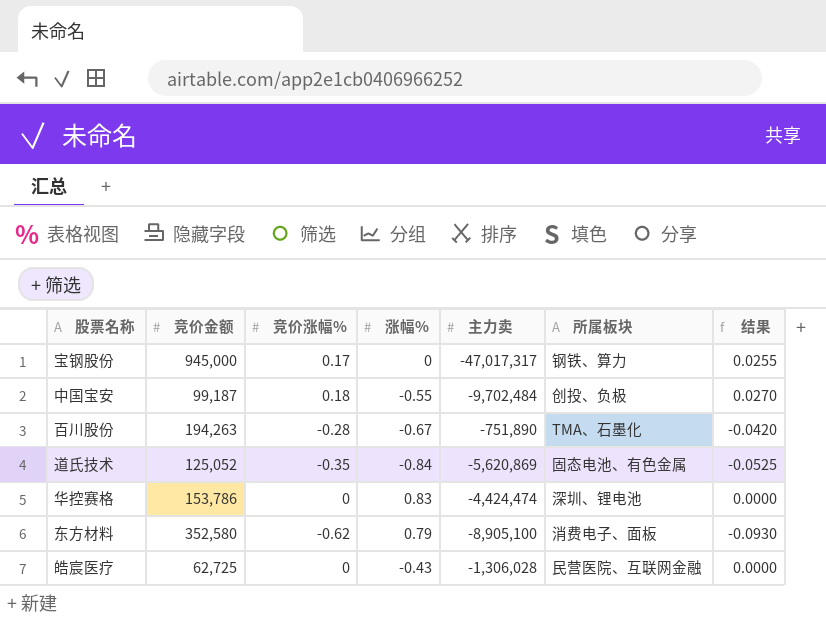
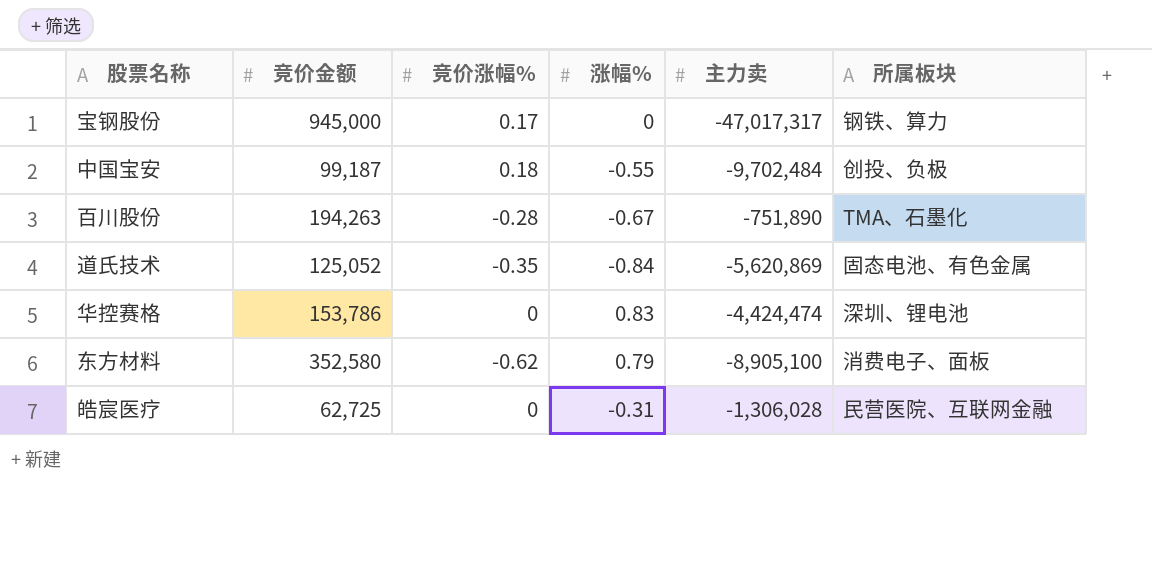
column 结果 | formula: [竞价涨幅%] * 0.15 -> none
皓宸医疗 | 涨幅%: -0.43 -> -0.31

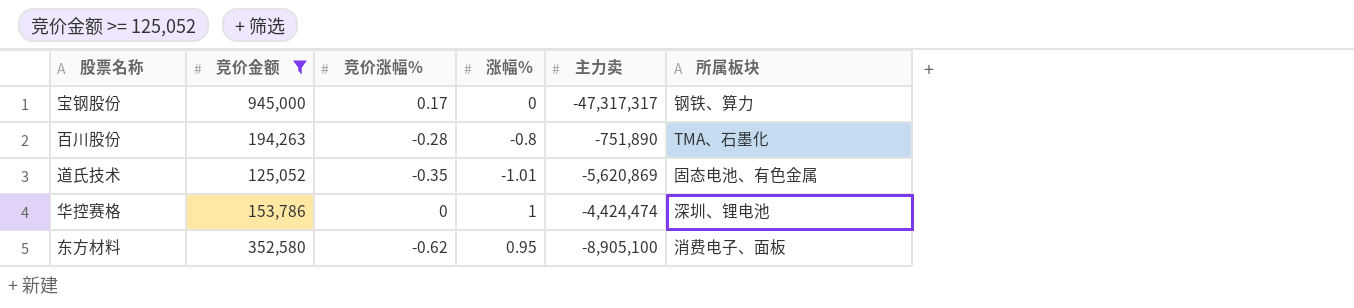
filter: none -> 竞价金额 >= 125,052
宝钢股份 | 主力卖: -47,017,317 -> -47,317,317
百川股份 | 涨幅%: -0.67 -> -0.8
道氏技术 | 涨幅%: -0.84 -> -1.01
华控赛格 | 涨幅%: 0.83 -> 1
东方材料 | 涨幅%: 0.79 -> 0.95

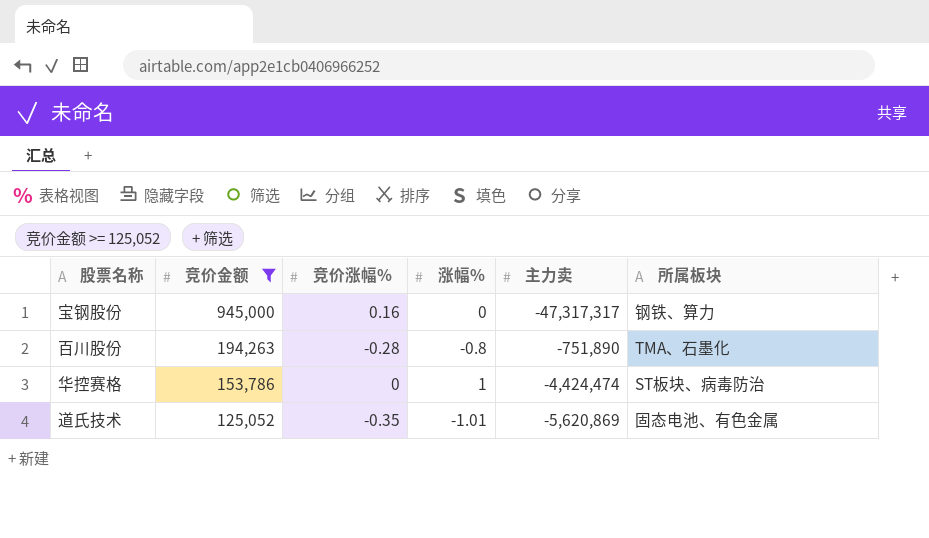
row order: none -> 竞价金额 descending
row 东方材料: 352,580 | -0.62 | 0.95 | -8,905,100 | 消费电子、面板 -> none
宝钢股份 | 竞价涨幅%: 0.17 -> 0.16
华控赛格 | 所属板块: 深圳、锂电池 -> ST板块、病毒防治

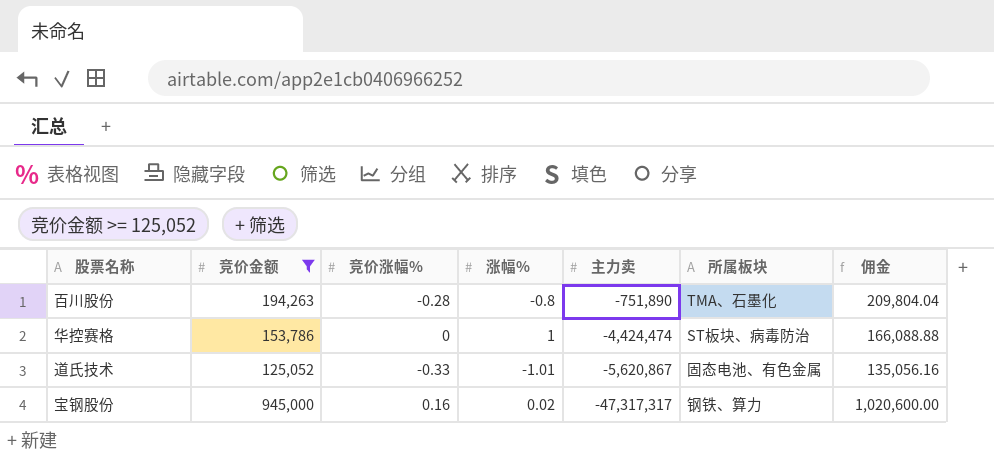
row order: 竞价金额 descending -> 主力卖 descending
column 佣金 | formula: none -> [竞价金额] * 1.08
道氏技术 | 竞价涨幅%: -0.35 -> -0.33
道氏技术 | 主力卖: -5,620,869 -> -5,620,867
宝钢股份 | 涨幅%: 0 -> 0.02

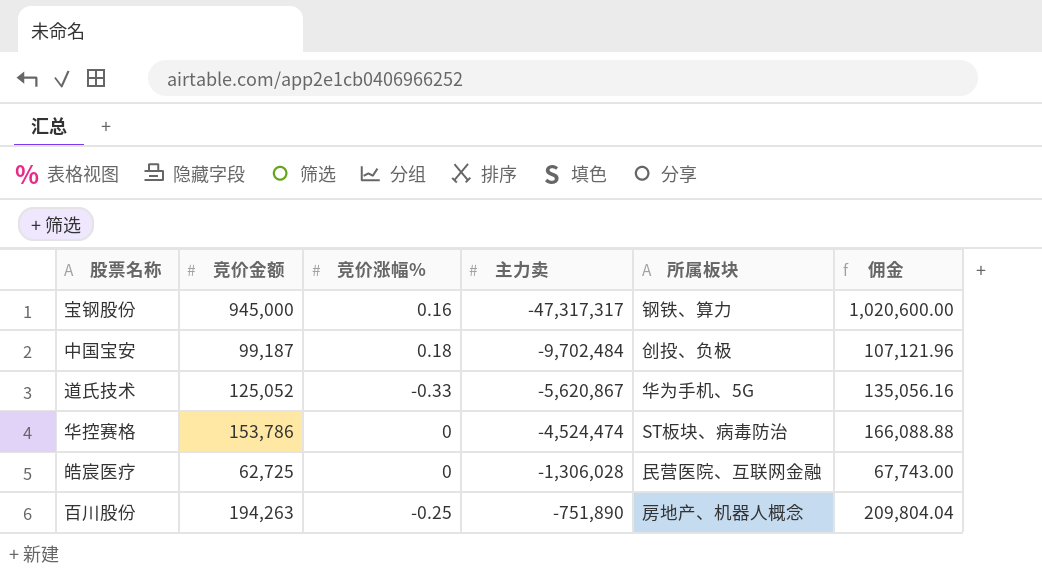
filter: 竞价金额 >= 125,052 -> none
row order: 主力卖 descending -> 主力卖 ascending
column 涨幅% | position: 4 -> none
道氏技术 | 所属板块: 固态电池、有色金属 -> 华为手机、5G
华控赛格 | 主力卖: -4,424,474 -> -4,524,474
百川股份 | 竞价涨幅%: -0.28 -> -0.25
百川股份 | 所属板块: TMA、石墨化 -> 房地产、机器人概念

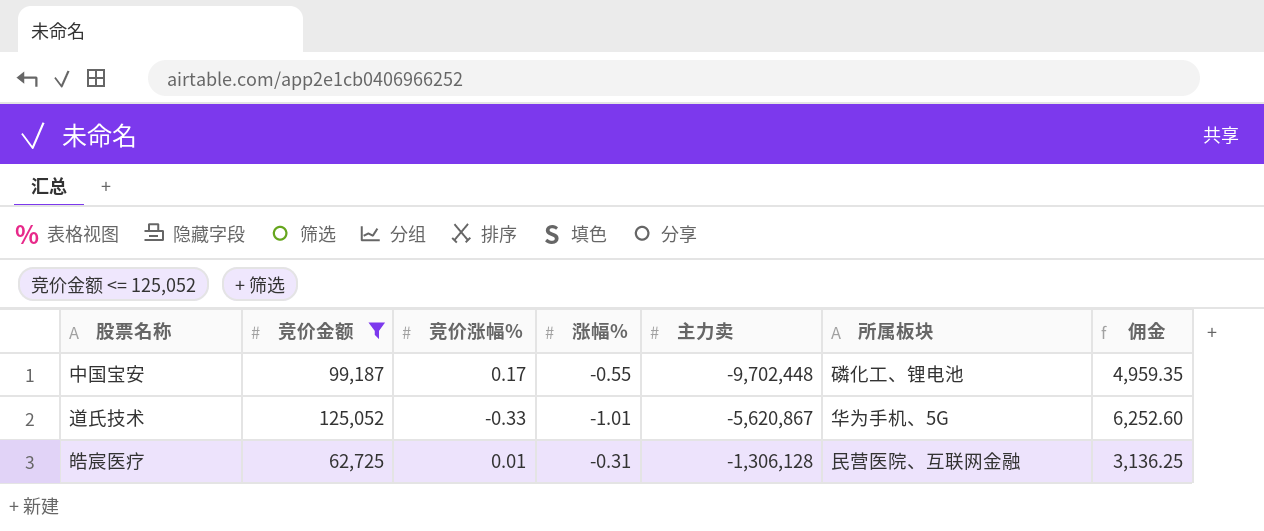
filter: none -> 竞价金额 <= 125,052
column 涨幅% | position: none -> 4
column 佣金 | formula: [竞价金额] * 1.08 -> [竞价金额] * 0.05
中国宝安 | 竞价涨幅%: 0.18 -> 0.17
中国宝安 | 主力卖: -9,702,484 -> -9,702,448
中国宝安 | 所属板块: 创投、负极 -> 磷化工、锂电池
皓宸医疗 | 竞价涨幅%: 0 -> 0.01
皓宸医疗 | 主力卖: -1,306,028 -> -1,306,128

